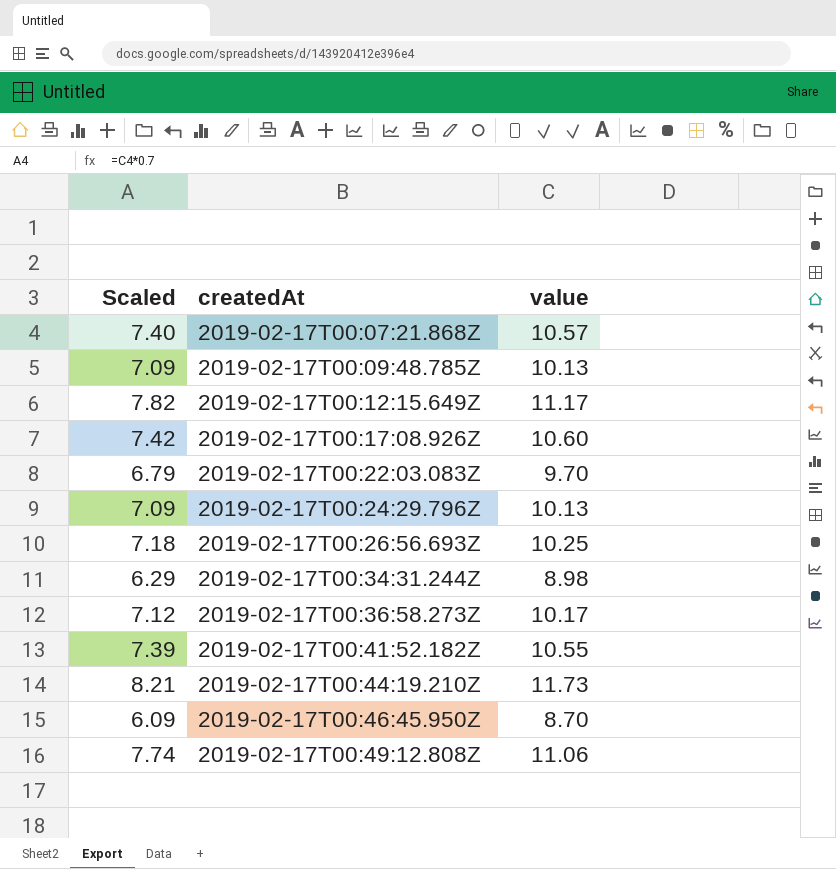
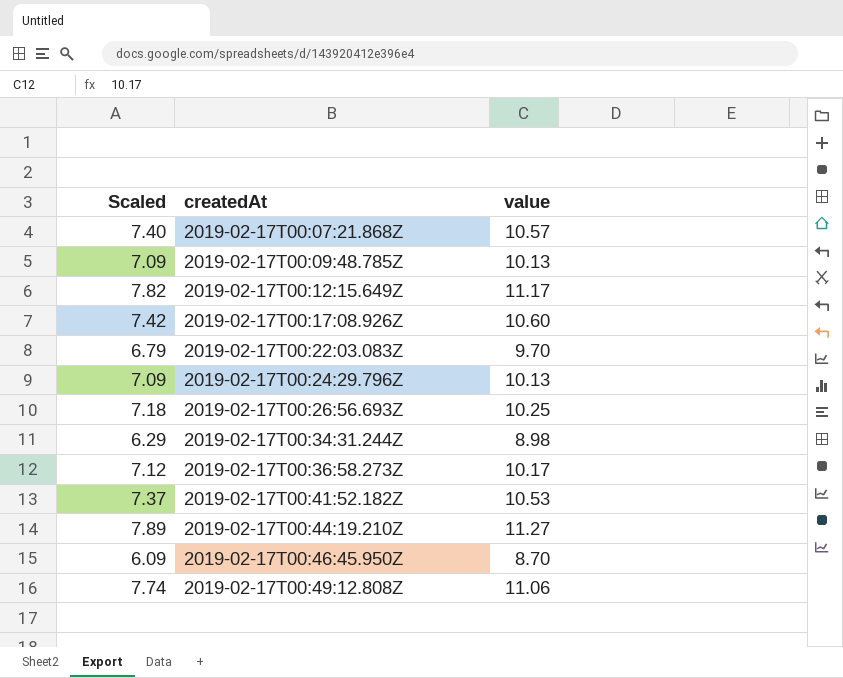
2019-02-17T00:41:52.182Z | Scaled: 7.39 -> 7.37
2019-02-17T00:41:52.182Z | value: 10.55 -> 10.53
2019-02-17T00:44:19.210Z | Scaled: 8.21 -> 7.89
2019-02-17T00:44:19.210Z | value: 11.73 -> 11.27

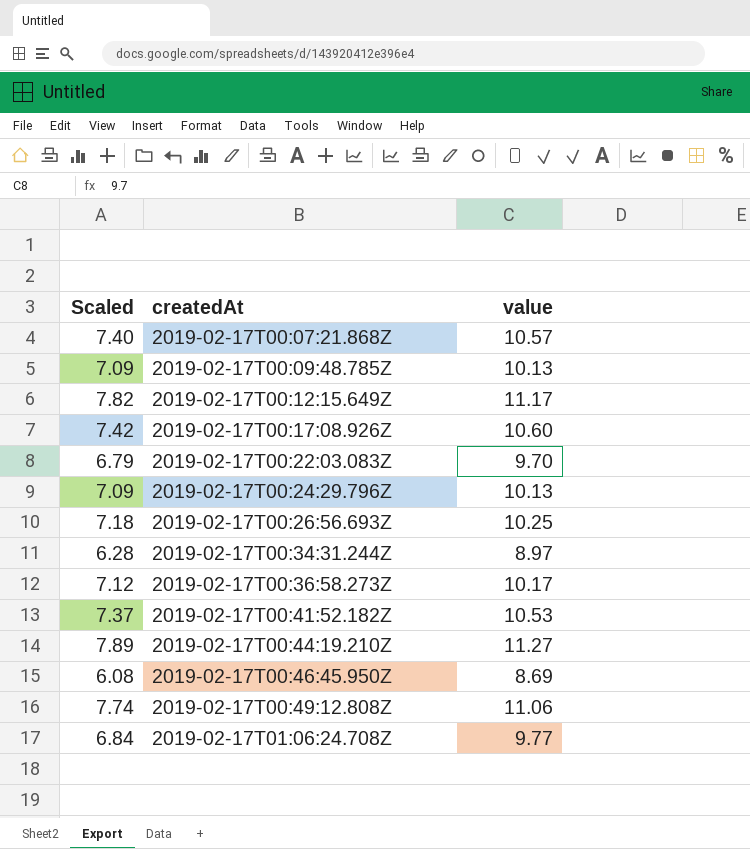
2019-02-17T00:34:31.244Z | Scaled: 6.29 -> 6.28
2019-02-17T00:34:31.244Z | value: 8.98 -> 8.97
2019-02-17T00:46:45.950Z | Scaled: 6.09 -> 6.08
2019-02-17T00:46:45.950Z | value: 8.70 -> 8.69
row 2019-02-17T01:06:24.708Z: none -> 6.84 | 9.77

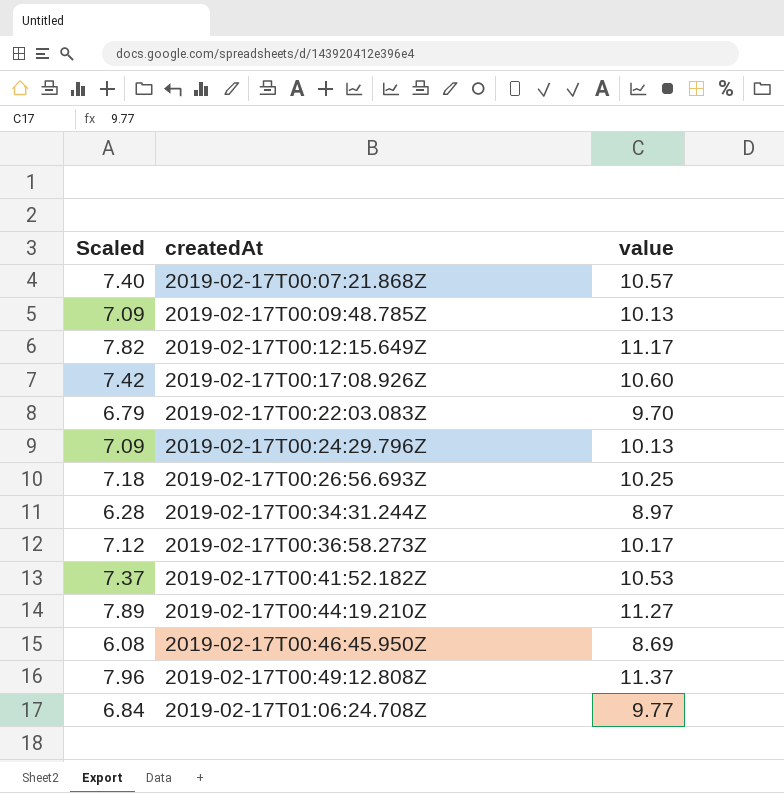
2019-02-17T00:49:12.808Z | Scaled: 7.74 -> 7.96
2019-02-17T00:49:12.808Z | value: 11.06 -> 11.37

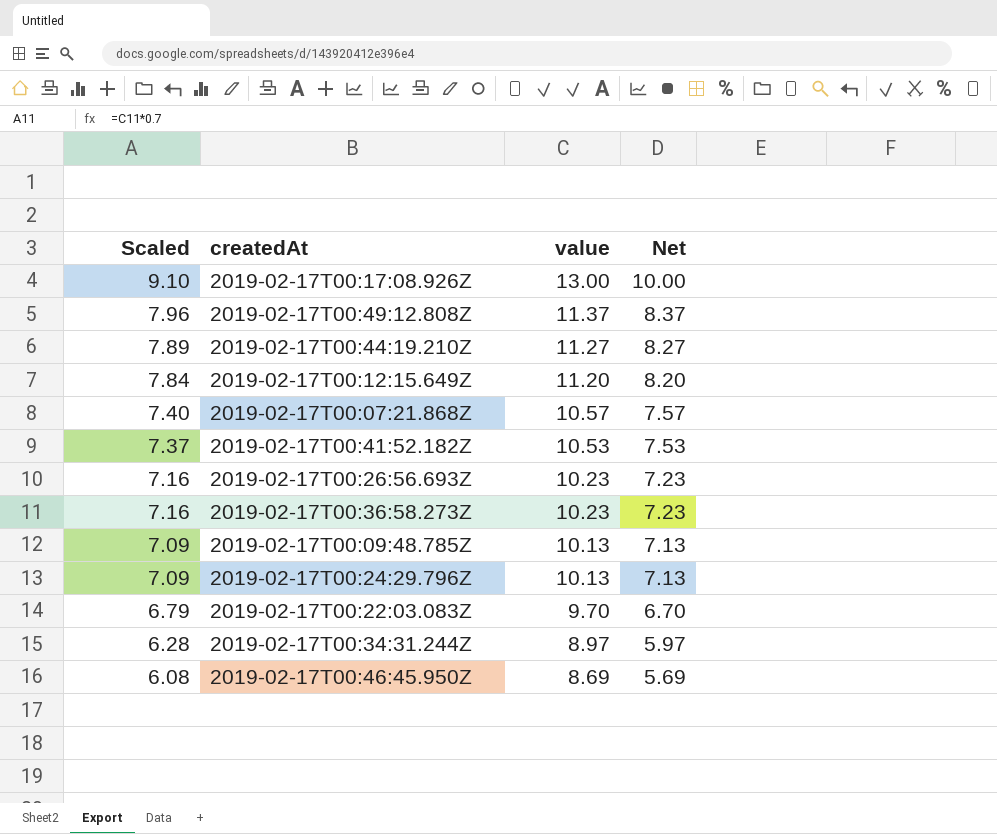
row order: createdAt ascending -> Scaled descending
column Net | formula: none -> [value] - 3
row 2019-02-17T01:06:24.708Z: 6.84 | 9.77 -> none
2019-02-17T00:17:08.926Z | Scaled: 7.42 -> 9.10
2019-02-17T00:17:08.926Z | value: 10.60 -> 13.00
2019-02-17T00:12:15.649Z | Scaled: 7.82 -> 7.84
2019-02-17T00:12:15.649Z | value: 11.17 -> 11.20
2019-02-17T00:26:56.693Z | Scaled: 7.18 -> 7.16
2019-02-17T00:26:56.693Z | value: 10.25 -> 10.23
2019-02-17T00:36:58.273Z | Scaled: 7.12 -> 7.16
2019-02-17T00:36:58.273Z | value: 10.17 -> 10.23

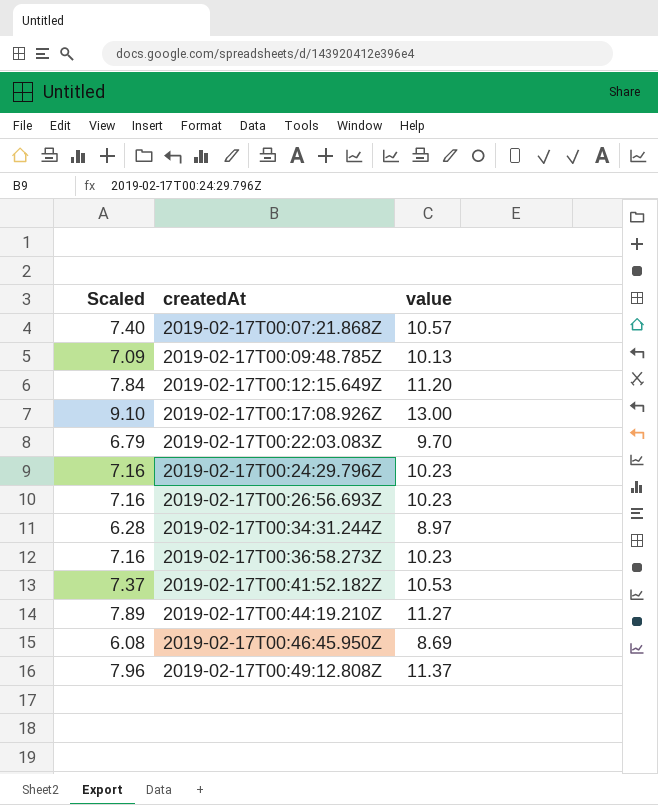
row order: Scaled descending -> createdAt ascending
column Net | formula: [value] - 3 -> none
2019-02-17T00:24:29.796Z | Scaled: 7.09 -> 7.16
2019-02-17T00:24:29.796Z | value: 10.13 -> 10.23

